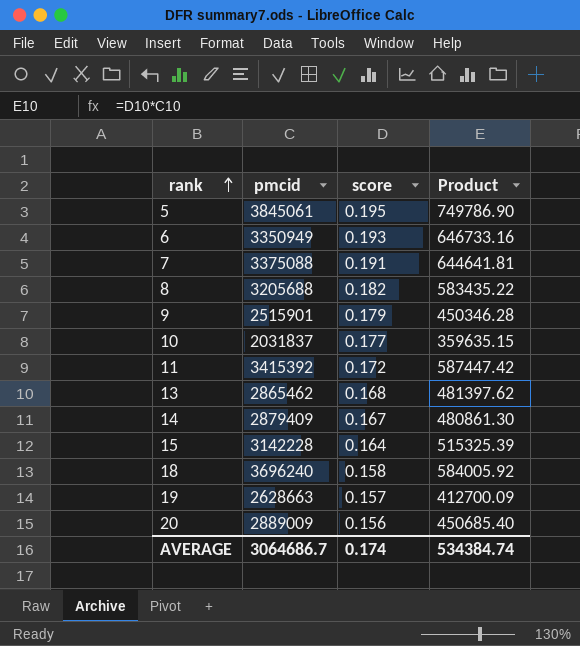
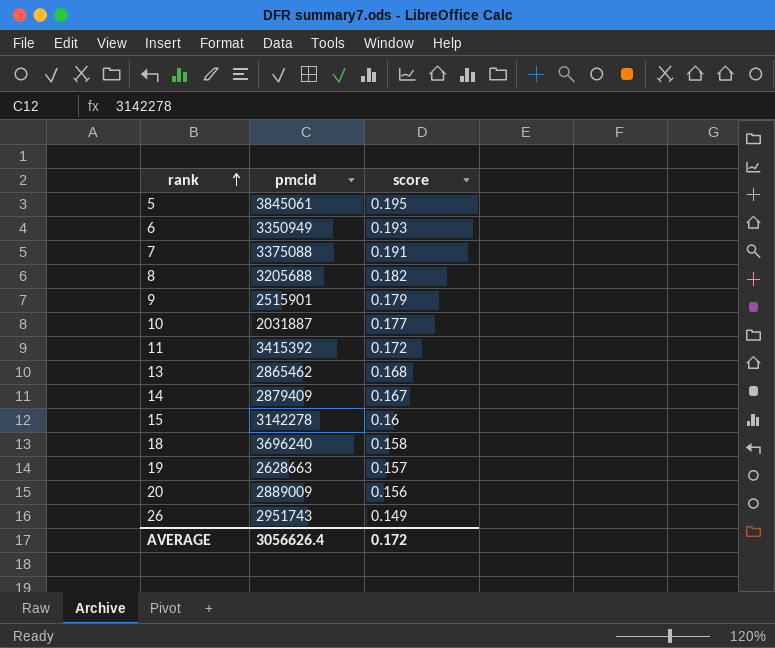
column Product | formula: [pmcid] * [score] -> none
10 | pmcid: 2031837 -> 2031887
15 | pmcid: 3142228 -> 3142278
15 | score: 0.164 -> 0.16
row 26: none -> 2951743 | 0.149
AVERAGE | pmcid: 3064686.7 -> 3056626.4
AVERAGE | score: 0.174 -> 0.172

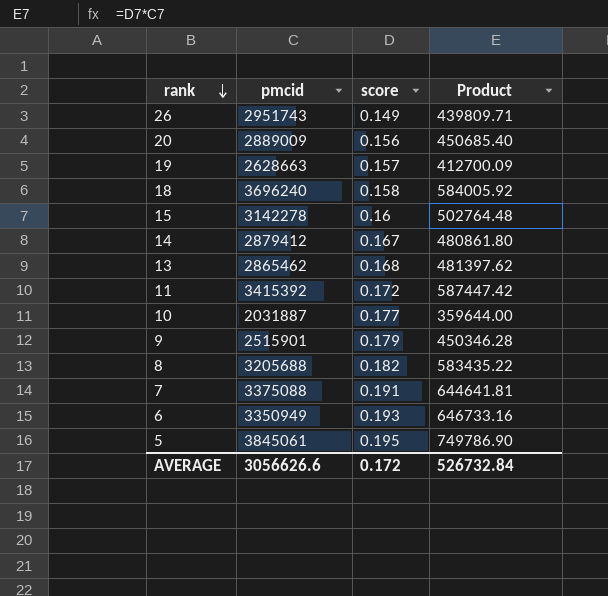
row order: rank ascending -> rank descending
column Product | formula: none -> [pmcid] * [score]
14 | pmcid: 2879409 -> 2879412
AVERAGE | pmcid: 3056626.4 -> 3056626.6

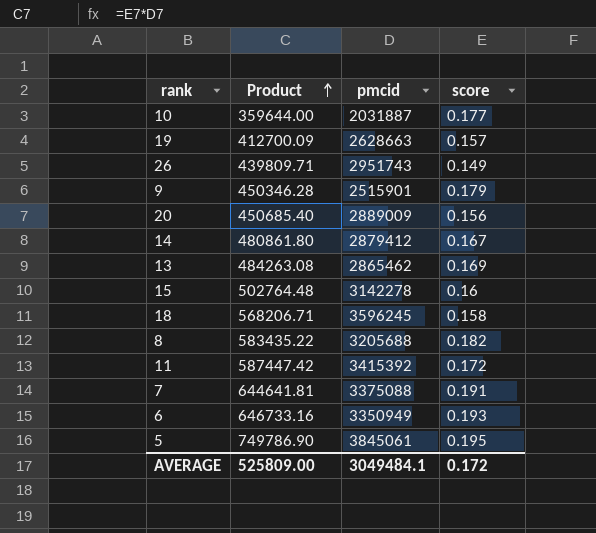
row order: rank descending -> Product ascending
column Product | position: 4 -> 2
13 | Product: 481397.62 -> 484263.08
13 | score: 0.168 -> 0.169
18 | Product: 584005.92 -> 568206.71
18 | pmcid: 3696240 -> 3596245
AVERAGE | Product: 526732.84 -> 525809.00
AVERAGE | pmcid: 3056626.6 -> 3049484.1

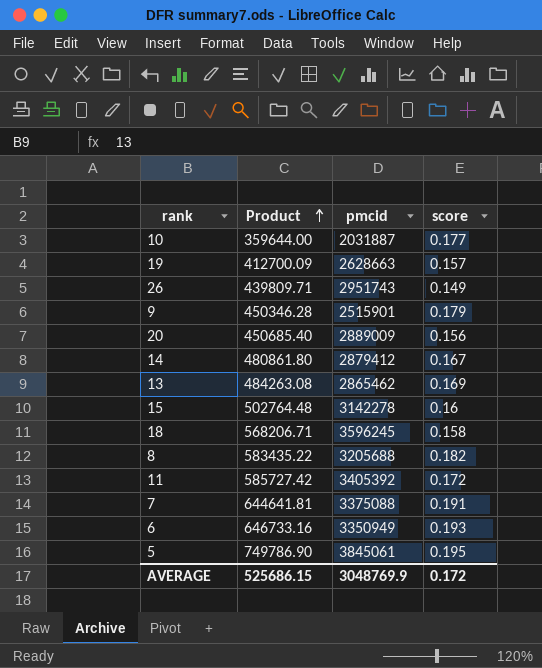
11 | Product: 587447.42 -> 585727.42
11 | pmcid: 3415392 -> 3405392
AVERAGE | Product: 525809.00 -> 525686.15
AVERAGE | pmcid: 3049484.1 -> 3048769.9

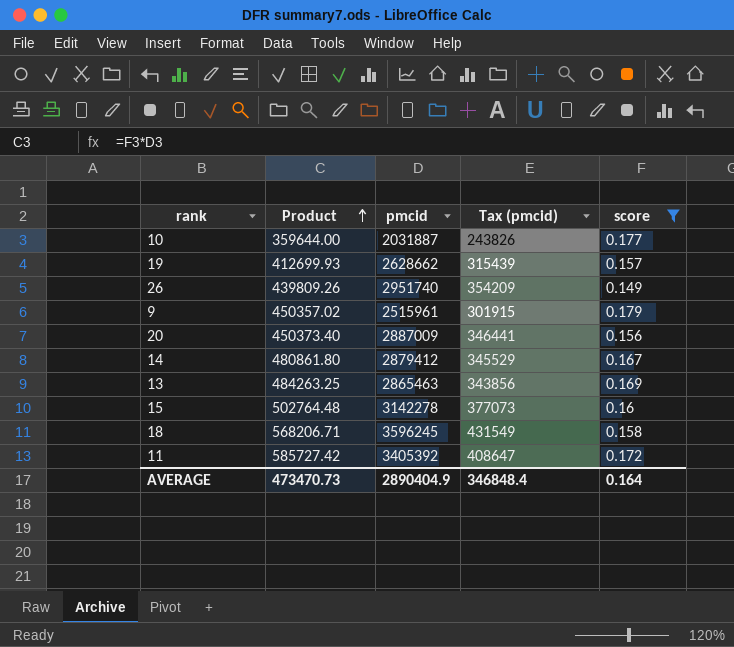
filter: none -> score <= 0.179
column Tax (pmcid) | formula: none -> [pmcid] * 0.12
19 | Product: 412700.09 -> 412699.93
19 | pmcid: 2628663 -> 2628662
26 | Product: 439809.71 -> 439809.26
26 | pmcid: 2951743 -> 2951740
9 | Product: 450346.28 -> 450357.02
9 | pmcid: 2515901 -> 2515961
20 | Product: 450685.40 -> 450373.40
20 | pmcid: 2889009 -> 2887009
13 | Product: 484263.08 -> 484263.25
13 | pmcid: 2865462 -> 2865463
AVERAGE | Product: 525686.15 -> 473470.73
AVERAGE | pmcid: 3048769.9 -> 2890404.9
AVERAGE | score: 0.172 -> 0.164

